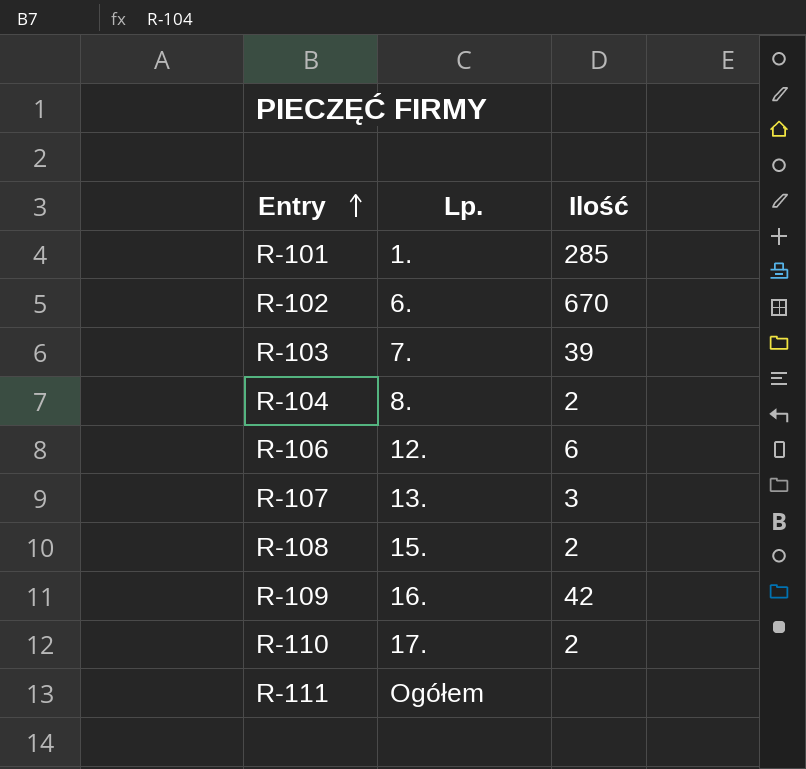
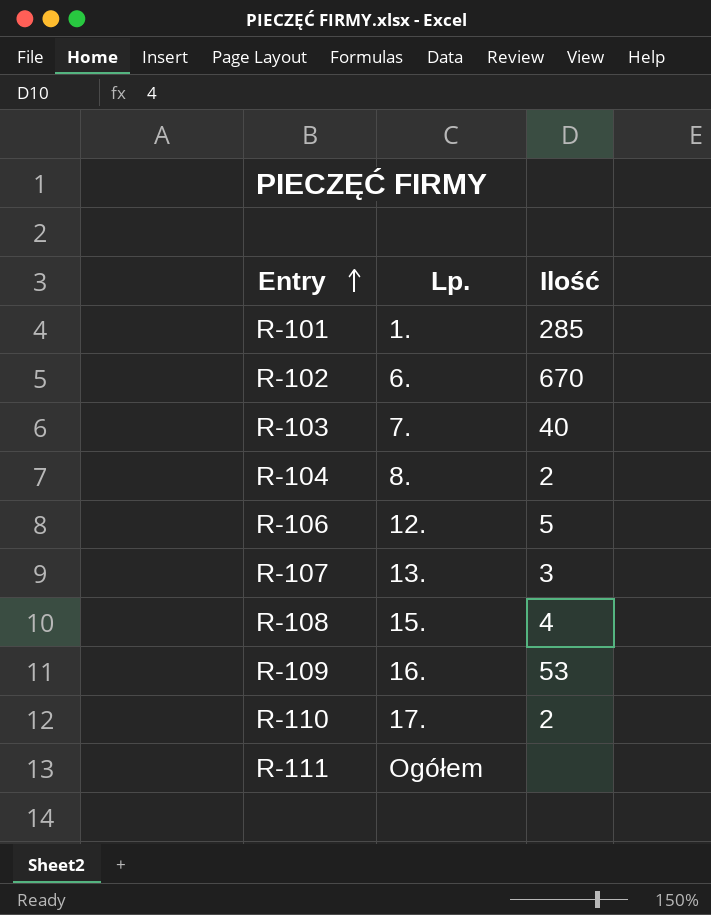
R-103 | Ilość: 39 -> 40
R-106 | Ilość: 6 -> 5
R-108 | Ilość: 2 -> 4
R-109 | Ilość: 42 -> 53

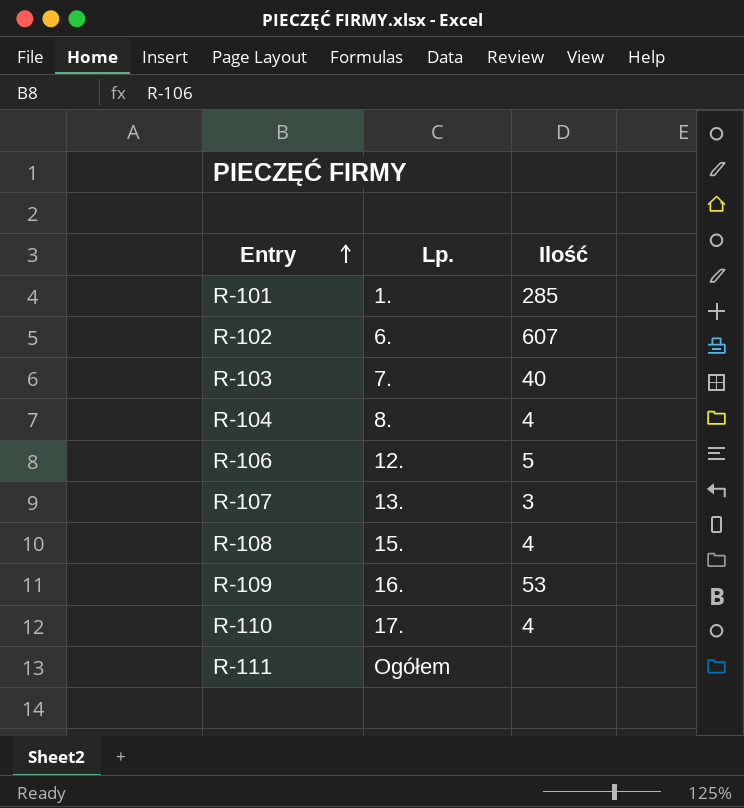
R-102 | Ilość: 670 -> 607
R-104 | Ilość: 2 -> 4
R-110 | Ilość: 2 -> 4

